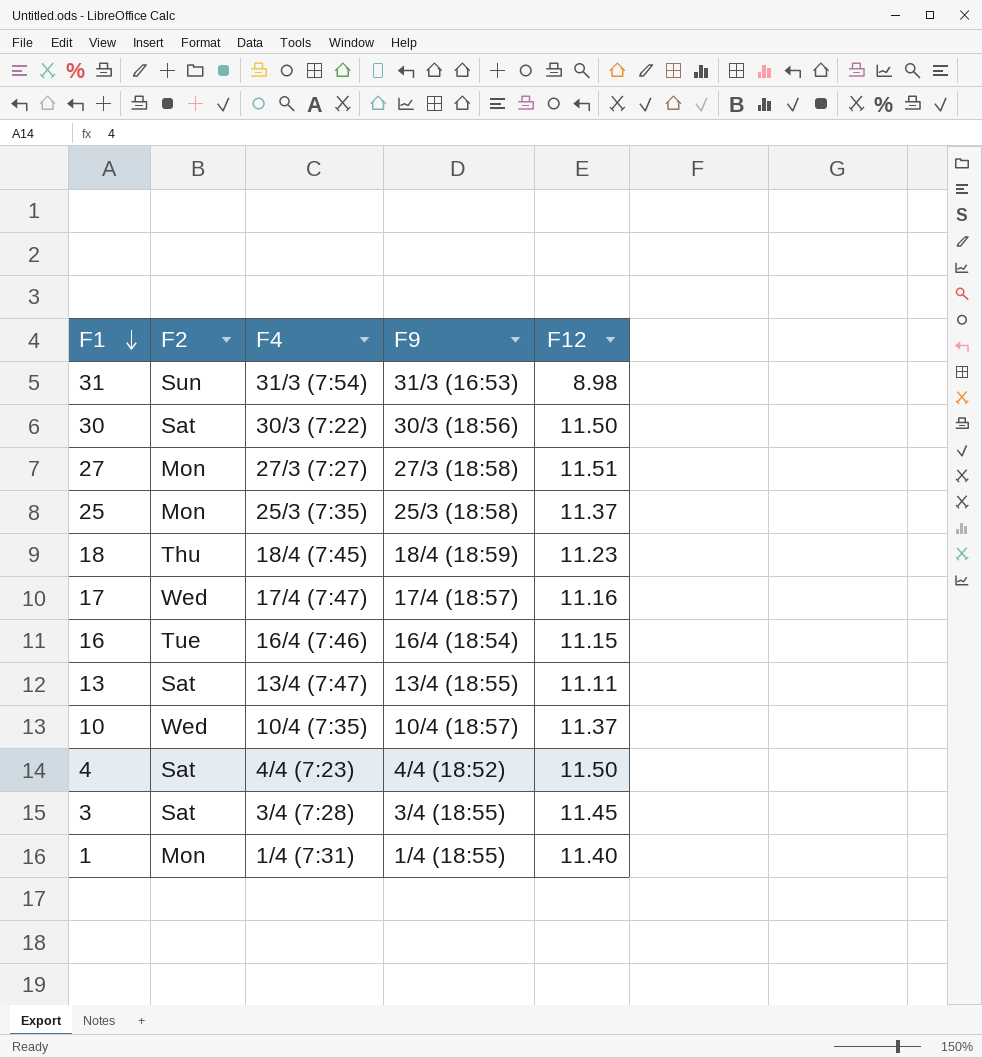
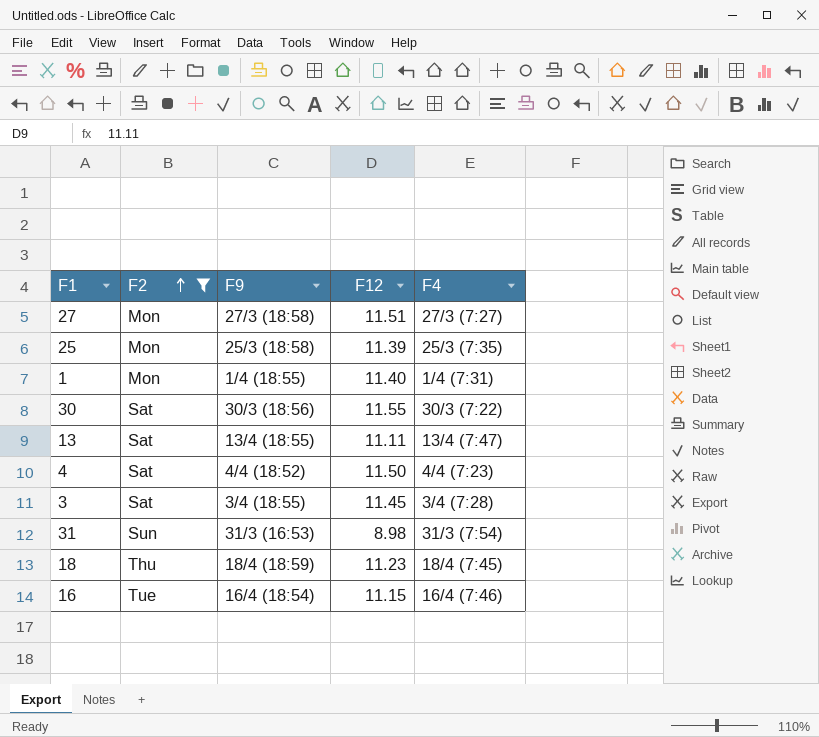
filter: none -> F2 != Wed
row order: F1 descending -> F2 ascending
column F4 | position: 3 -> 5
25 | F12: 11.37 -> 11.39
30 | F12: 11.50 -> 11.55

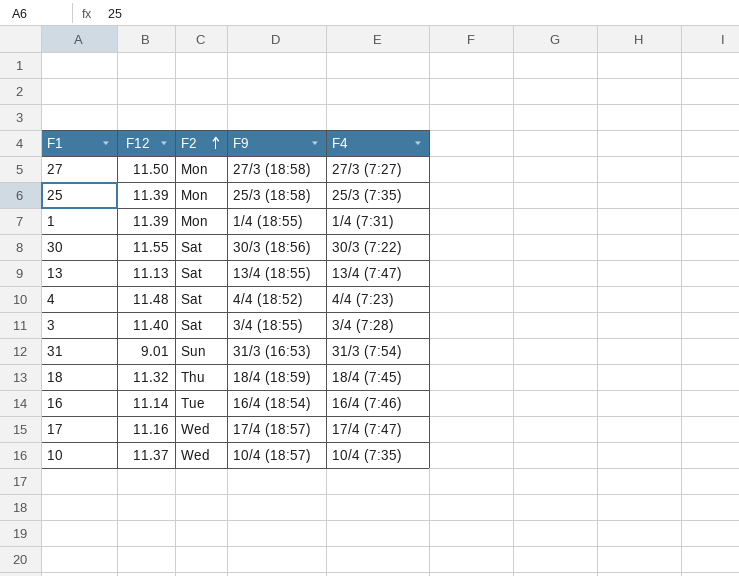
filter: F2 != Wed -> none
column F12 | position: 4 -> 2
27 | F12: 11.51 -> 11.50
1 | F12: 11.40 -> 11.39
13 | F12: 11.11 -> 11.13
4 | F12: 11.50 -> 11.48
3 | F12: 11.45 -> 11.40
31 | F12: 8.98 -> 9.01
18 | F12: 11.23 -> 11.32
16 | F12: 11.15 -> 11.14

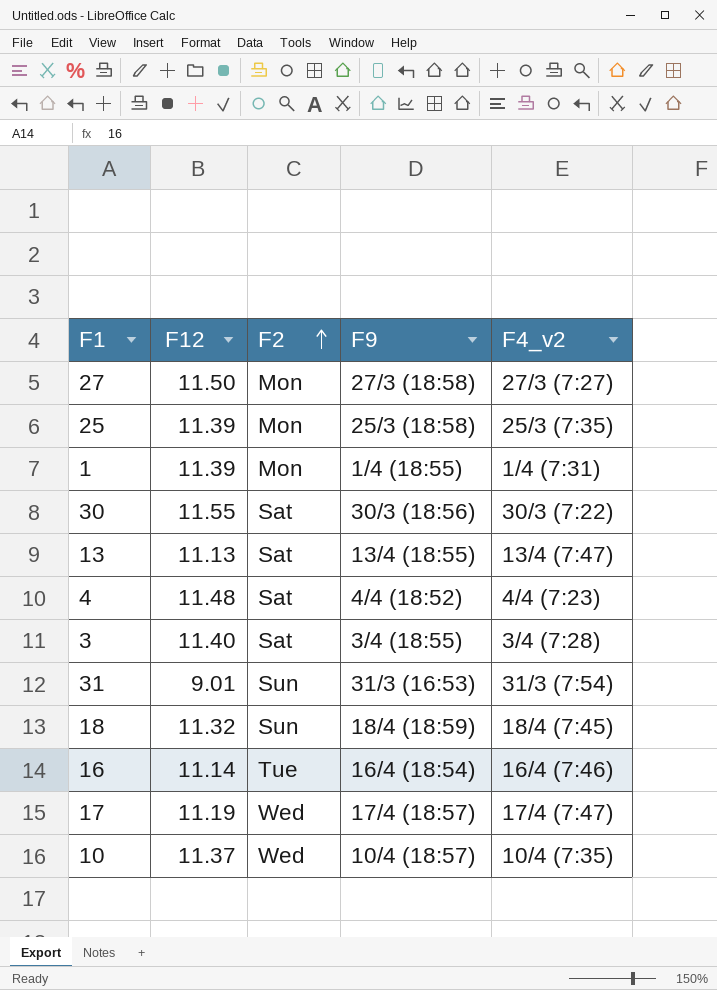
column name: F4 -> F4_v2
18 | F2: Thu -> Sun
17 | F12: 11.16 -> 11.19

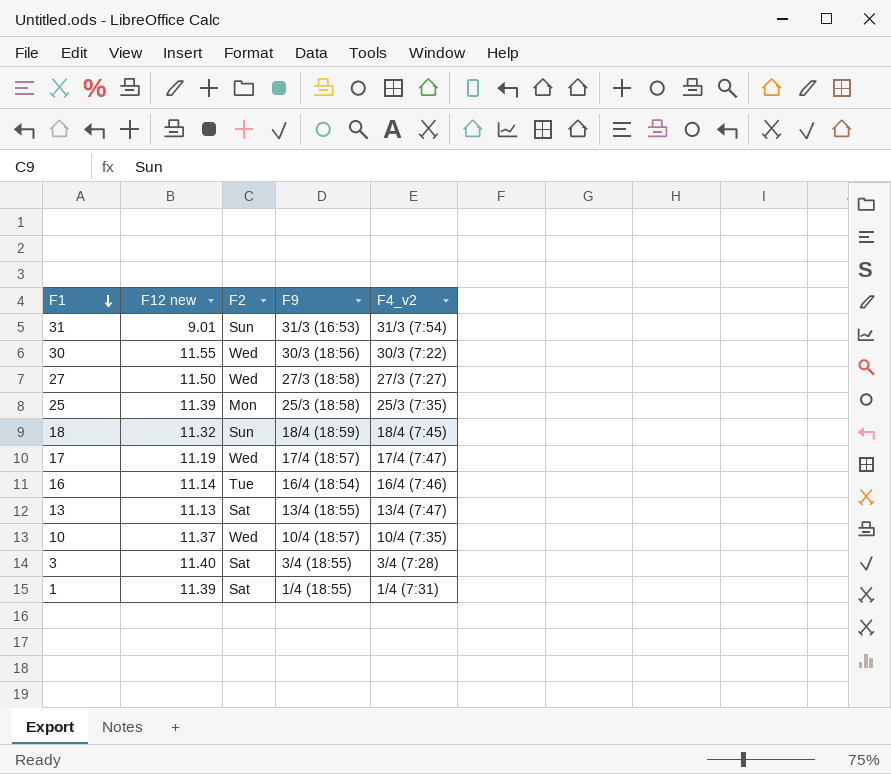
row order: F2 ascending -> F1 descending
column name: F12 -> F12 new
row 4: 11.48 | Sat | 4/4 (18:52) | 4/4 (7:23) -> none
30 | F2: Sat -> Wed
27 | F2: Mon -> Wed
1 | F2: Mon -> Sat

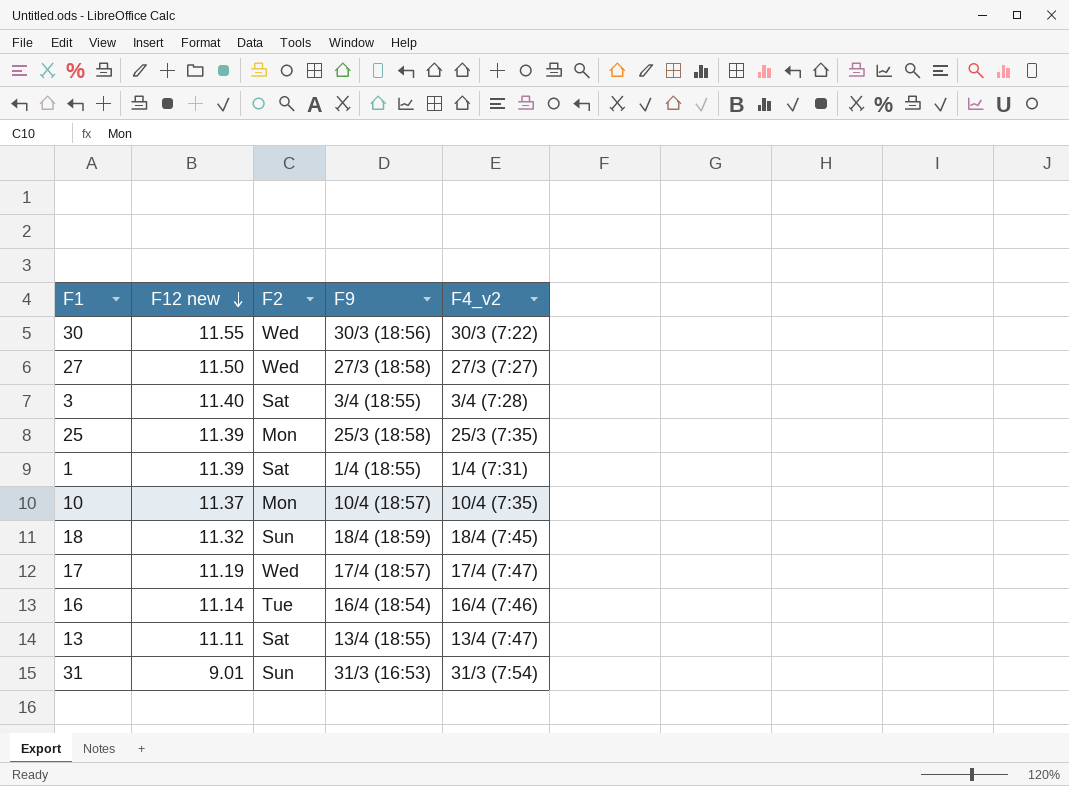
row order: F1 descending -> F12 new descending
10 | F2: Wed -> Mon
13 | F12 new: 11.13 -> 11.11

